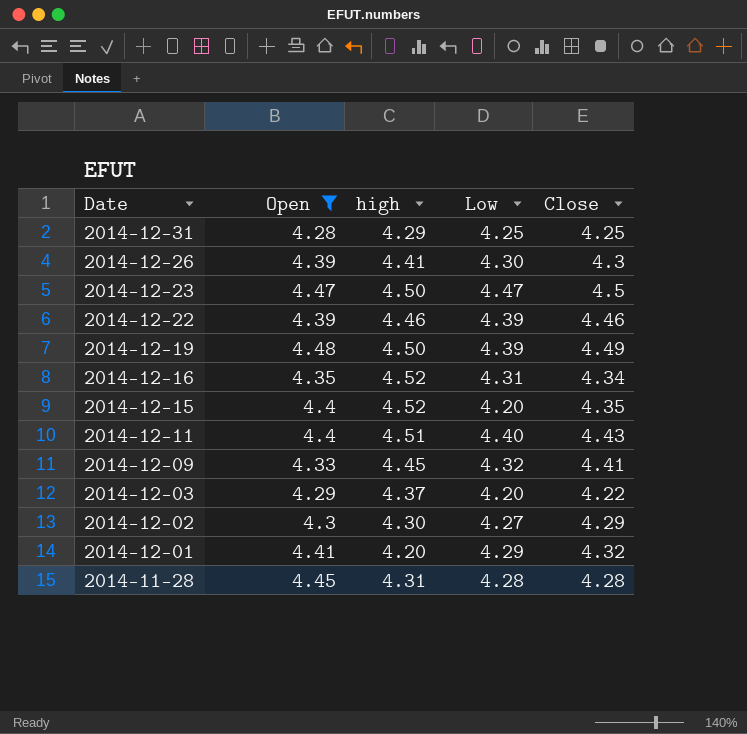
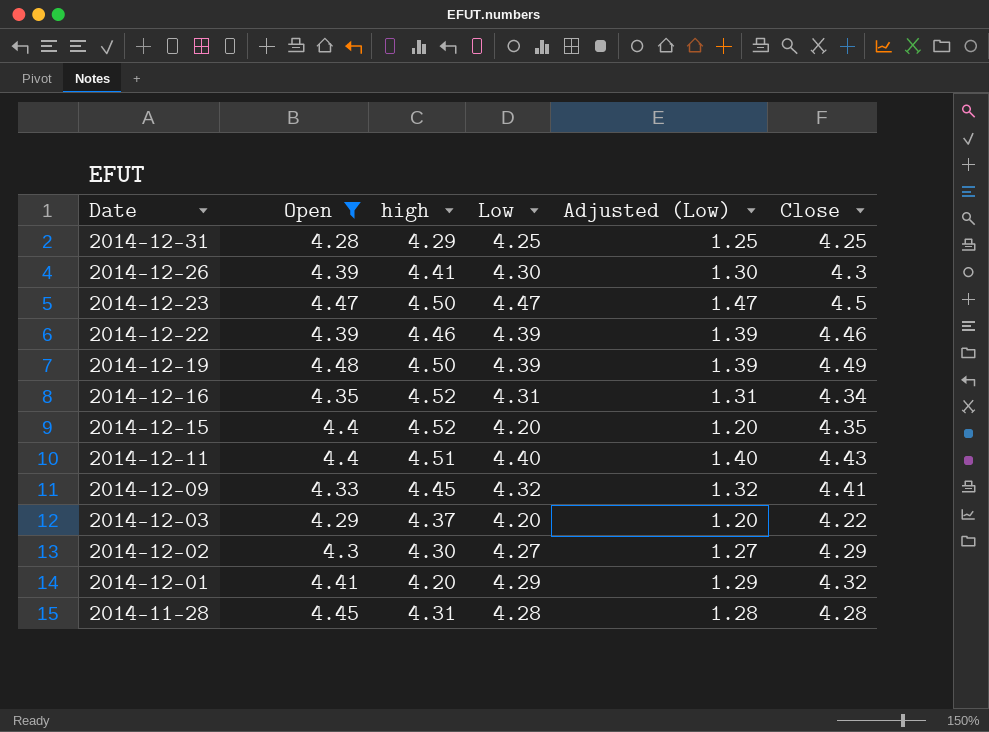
column Adjusted (Low) | formula: none -> [Low] - 3

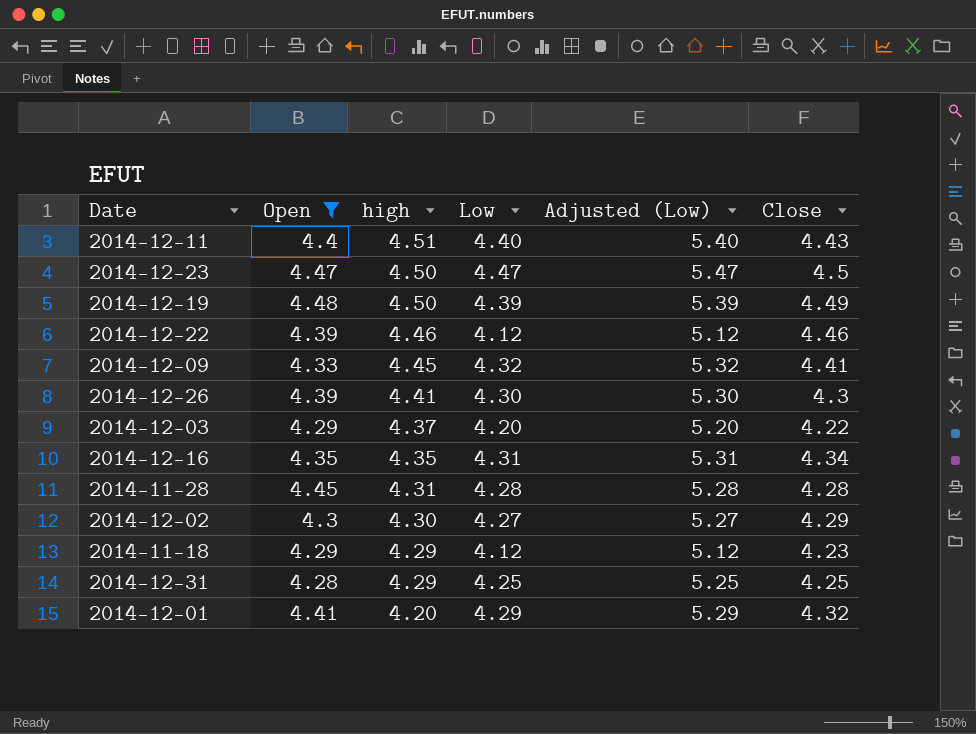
row order: Date descending -> high descending
column Adjusted (Low) | formula: [Low] - 3 -> [Low] + 1
row 2014-12-15: 4.4 | 4.52 | 4.20 | 1.20 | 4.35 -> none
2014-12-22 | Low: 4.39 -> 4.12
2014-12-16 | high: 4.52 -> 4.35
row 2014-11-18: none -> 4.29 | 4.29 | 4.12 | 5.12 | 4.23

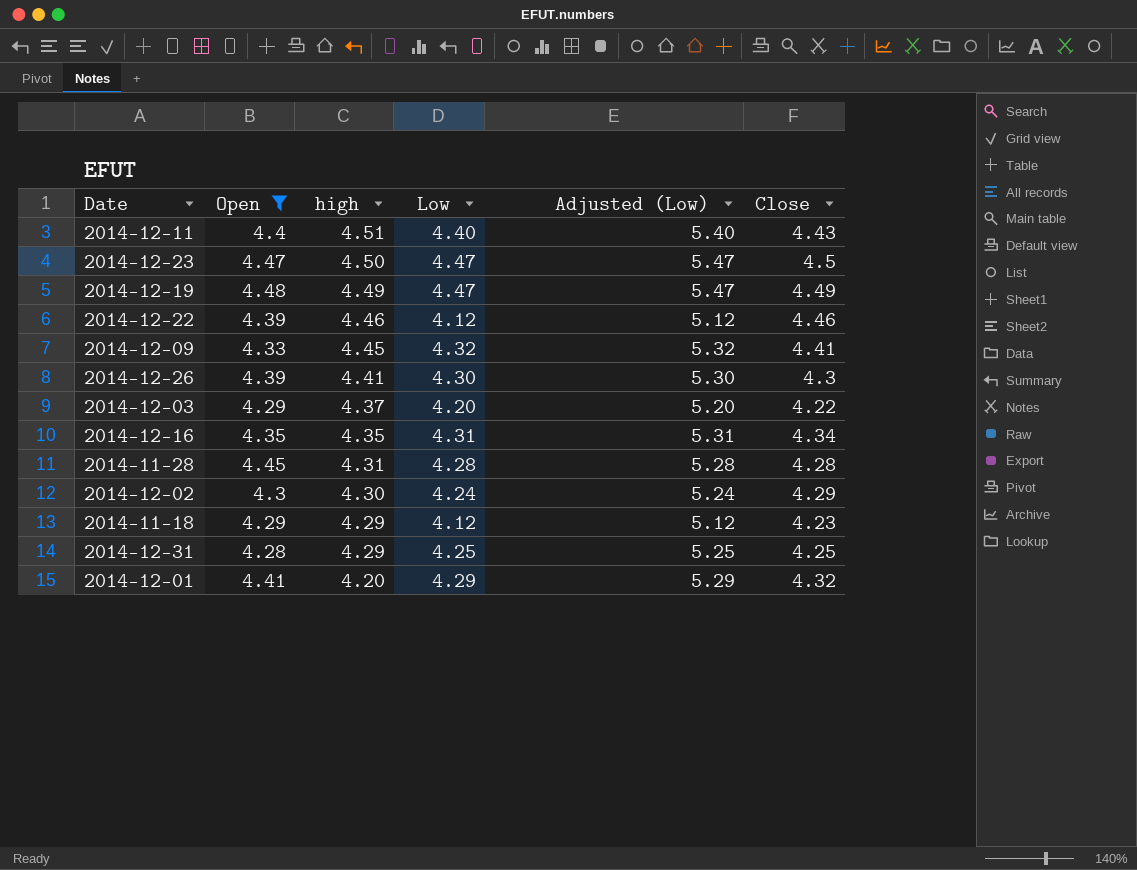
2014-12-19 | high: 4.50 -> 4.49
2014-12-19 | Low: 4.39 -> 4.47
2014-12-19 | Adjusted (Low): 5.39 -> 5.47
2014-12-02 | Low: 4.27 -> 4.24
2014-12-02 | Adjusted (Low): 5.27 -> 5.24

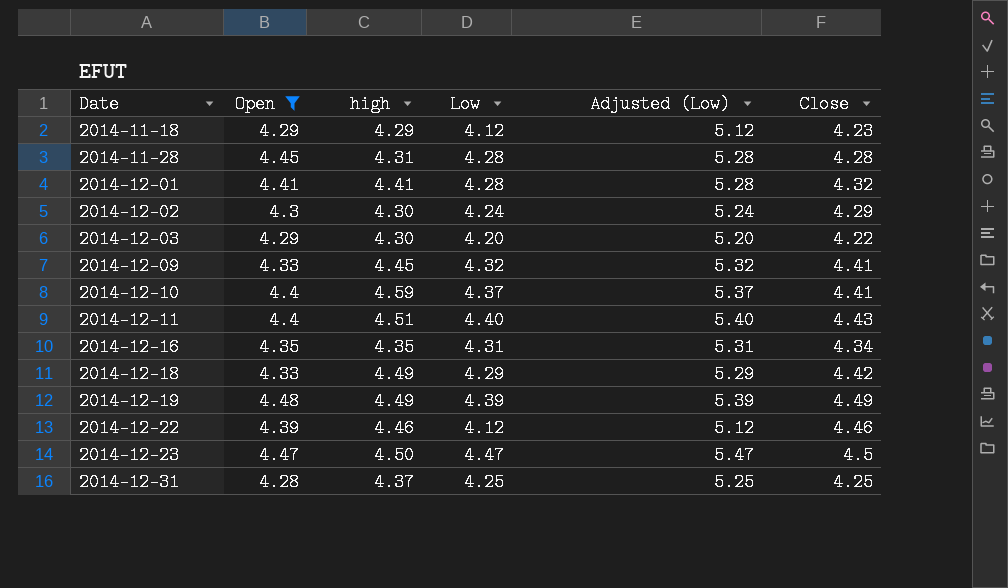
row order: high descending -> Date ascending
row 2014-12-26: 4.39 | 4.41 | 4.30 | 5.30 | 4.3 -> none
2014-12-01 | high: 4.20 -> 4.41
2014-12-01 | Low: 4.29 -> 4.28
2014-12-01 | Adjusted (Low): 5.29 -> 5.28
2014-12-03 | high: 4.37 -> 4.30
row 2014-12-10: none -> 4.4 | 4.59 | 4.37 | 5.37 | 4.41
row 2014-12-18: none -> 4.33 | 4.49 | 4.29 | 5.29 | 4.42
2014-12-19 | Low: 4.47 -> 4.39
2014-12-19 | Adjusted (Low): 5.47 -> 5.39
2014-12-31 | high: 4.29 -> 4.37

